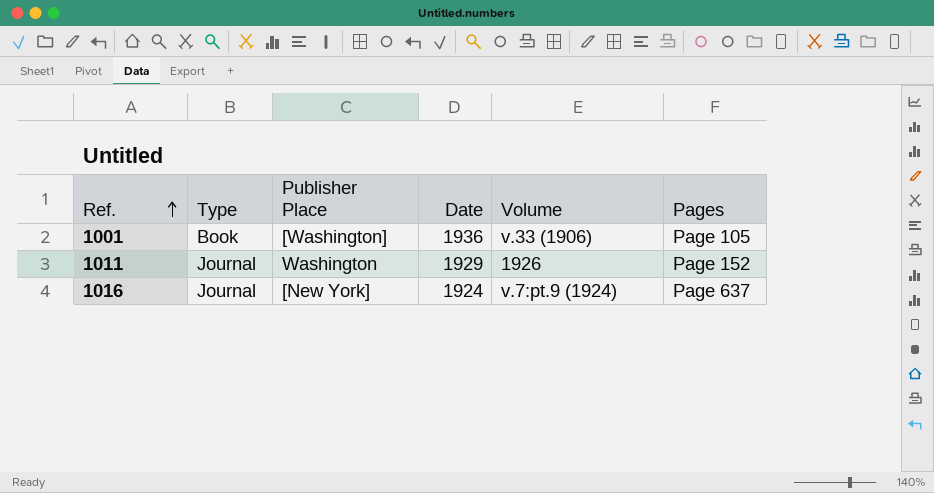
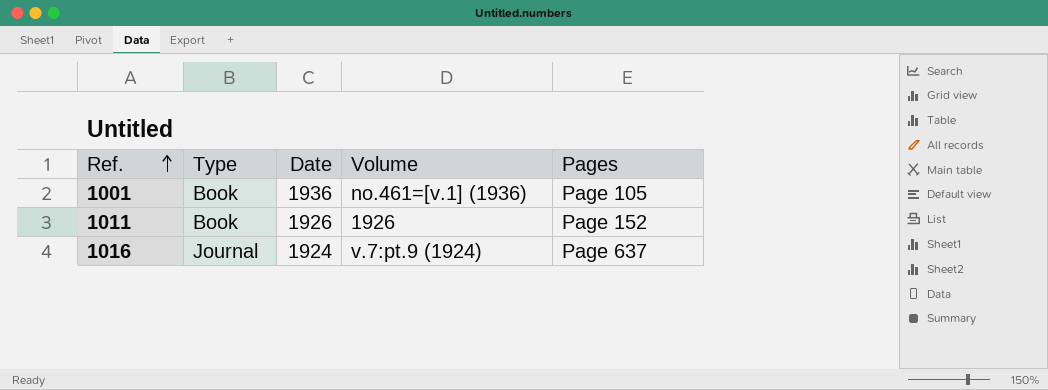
column Publisher Place | position: 3 -> none
1001 | Volume: v.33 (1906) -> no.461=[v.1] (1936)
1011 | Type: Journal -> Book
1011 | Date: 1929 -> 1926

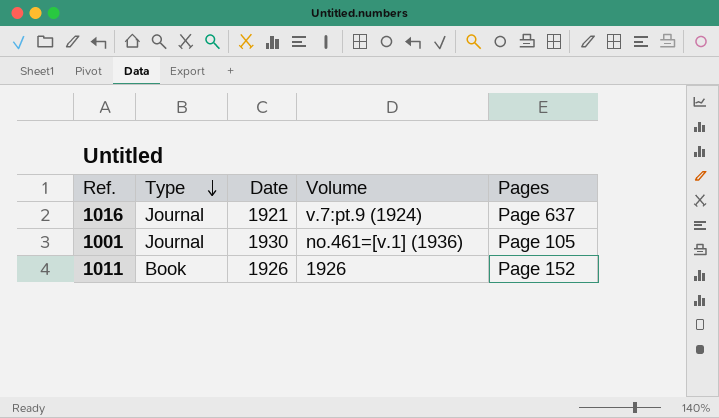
row order: Ref. ascending -> Type descending
1016 | Date: 1924 -> 1921
1001 | Type: Book -> Journal
1001 | Date: 1936 -> 1930

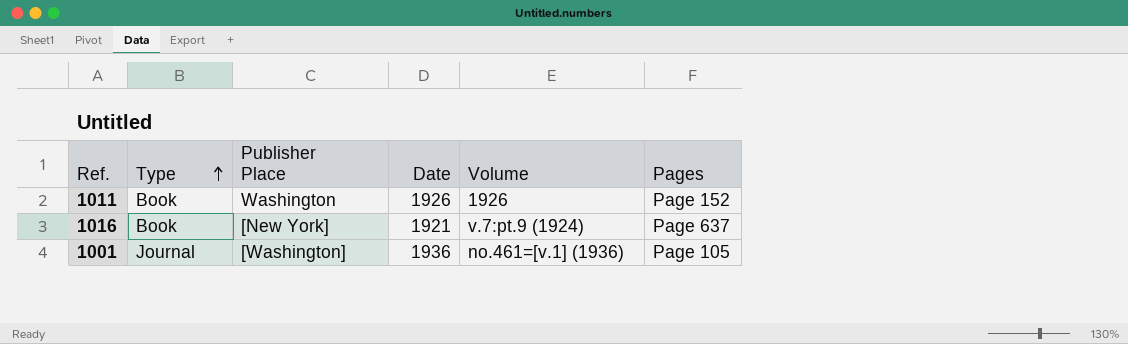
row order: Type descending -> Type ascending
column Publisher Place | position: none -> 3
1016 | Type: Journal -> Book
1001 | Date: 1930 -> 1936

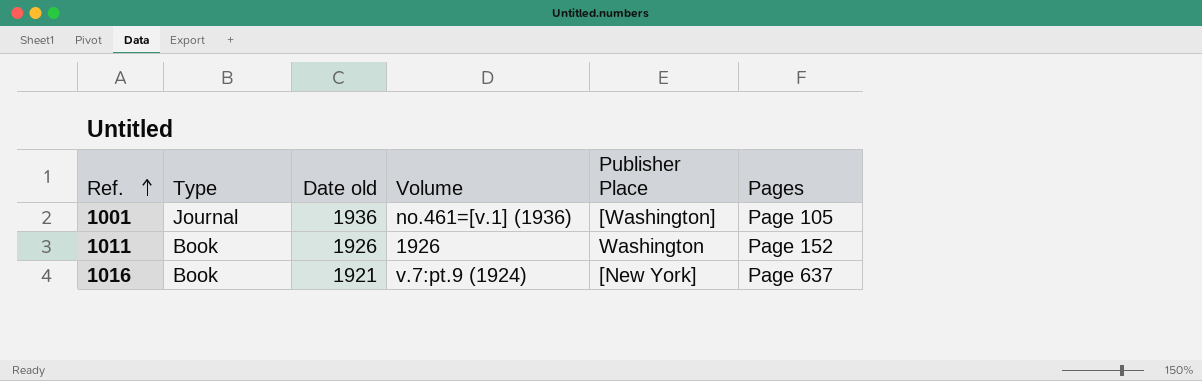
row order: Type ascending -> Ref. ascending
column name: Date -> Date old
column Publisher Place | position: 3 -> 5

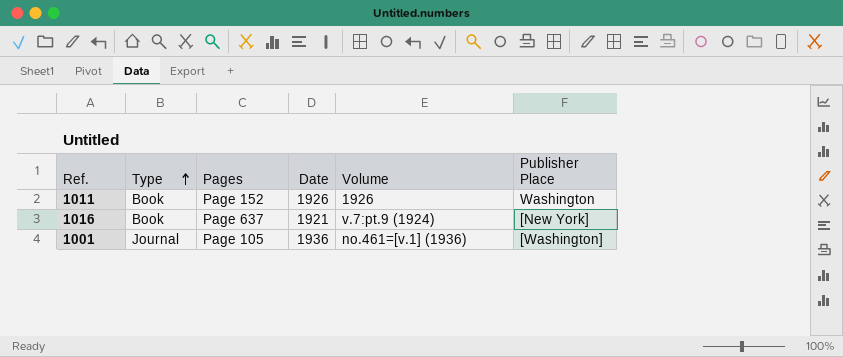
row order: Ref. ascending -> Type ascending
column Pages | position: 6 -> 3
column name: Date old -> Date

